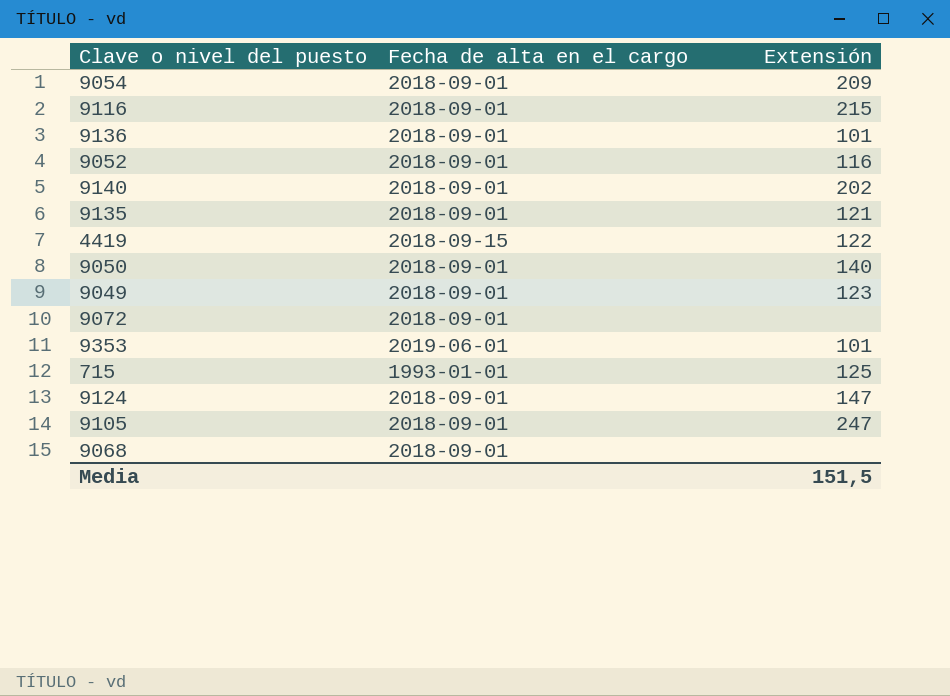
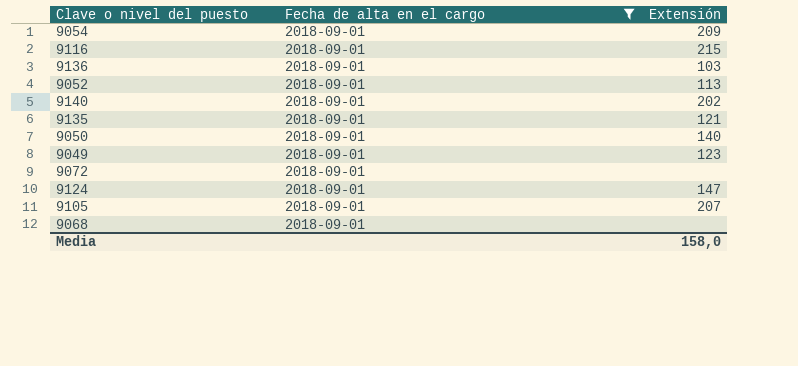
filter: none -> Fecha de alta en el cargo = 2018-09-01
9136 | Extensión: 101 -> 103
9052 | Extensión: 116 -> 113
9105 | Extensión: 247 -> 207
Media | Extensión: 151,5 -> 158,0

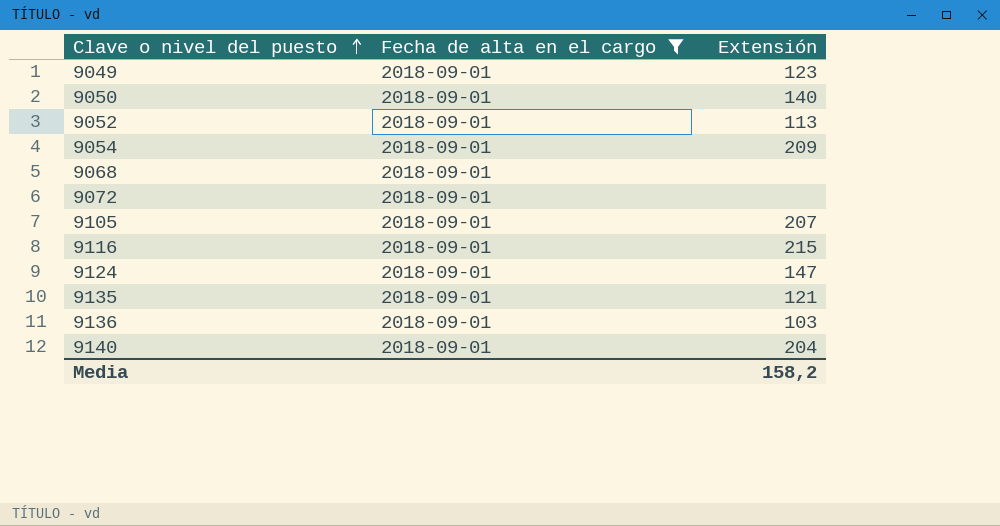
row order: none -> Clave o nivel del puesto ascending
9140 | Extensión: 202 -> 204
Media | Extensión: 158,0 -> 158,2

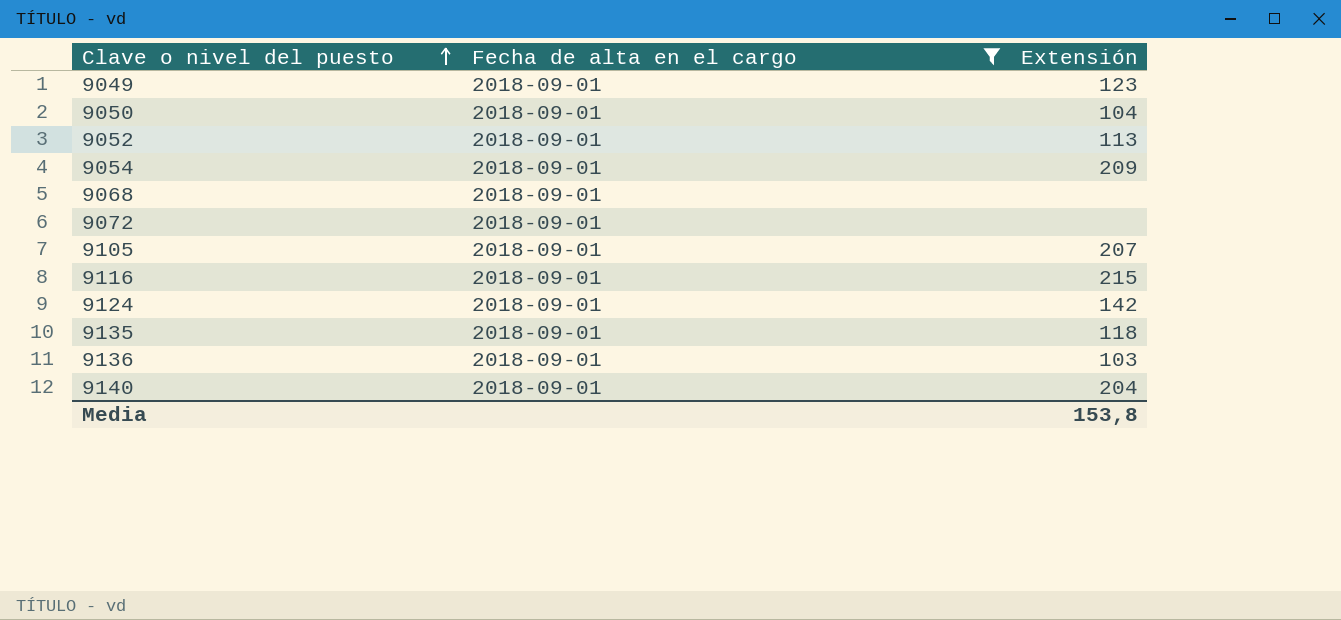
9050 | Extensión: 140 -> 104
9124 | Extensión: 147 -> 142
9135 | Extensión: 121 -> 118
Media | Extensión: 158,2 -> 153,8

